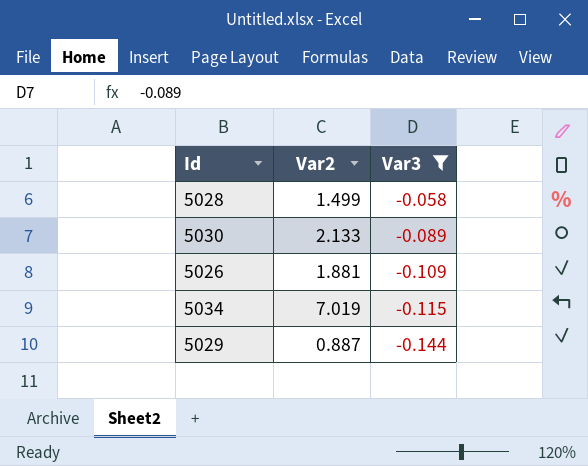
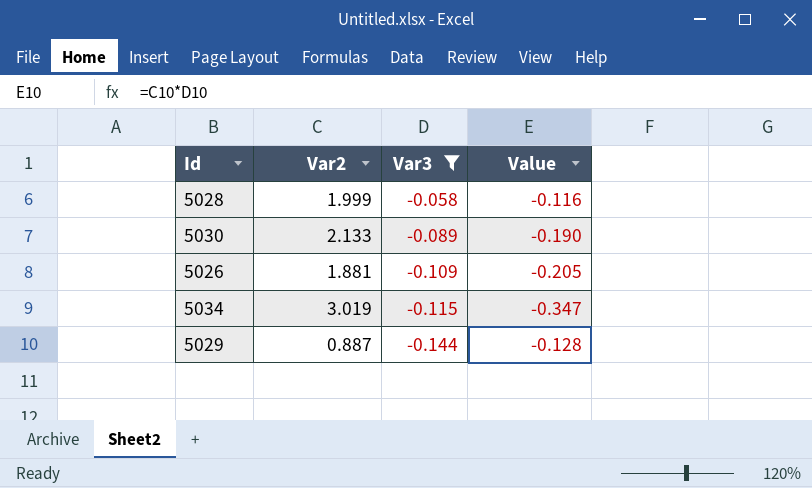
column Value | formula: none -> [Var2] * [Var3]
5028 | Var2: 1.499 -> 1.999
5034 | Var2: 7.019 -> 3.019

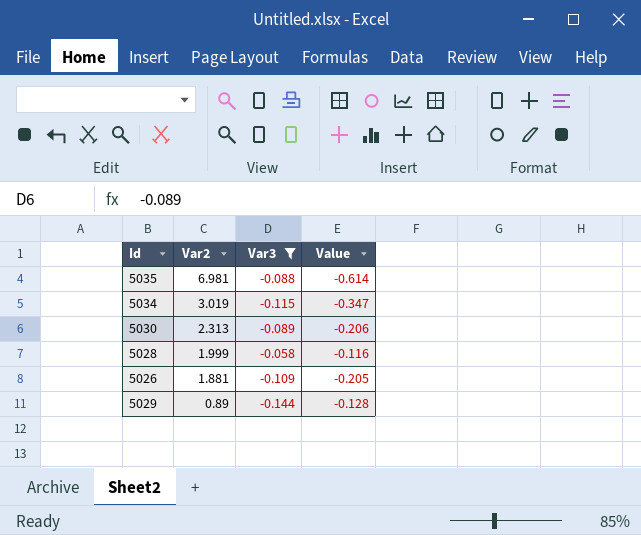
row order: Var3 descending -> Var2 descending
row 5035: none -> 6.981 | -0.088 | -0.614
5030 | Var2: 2.133 -> 2.313
5030 | Value: -0.190 -> -0.206
5029 | Var2: 0.887 -> 0.89

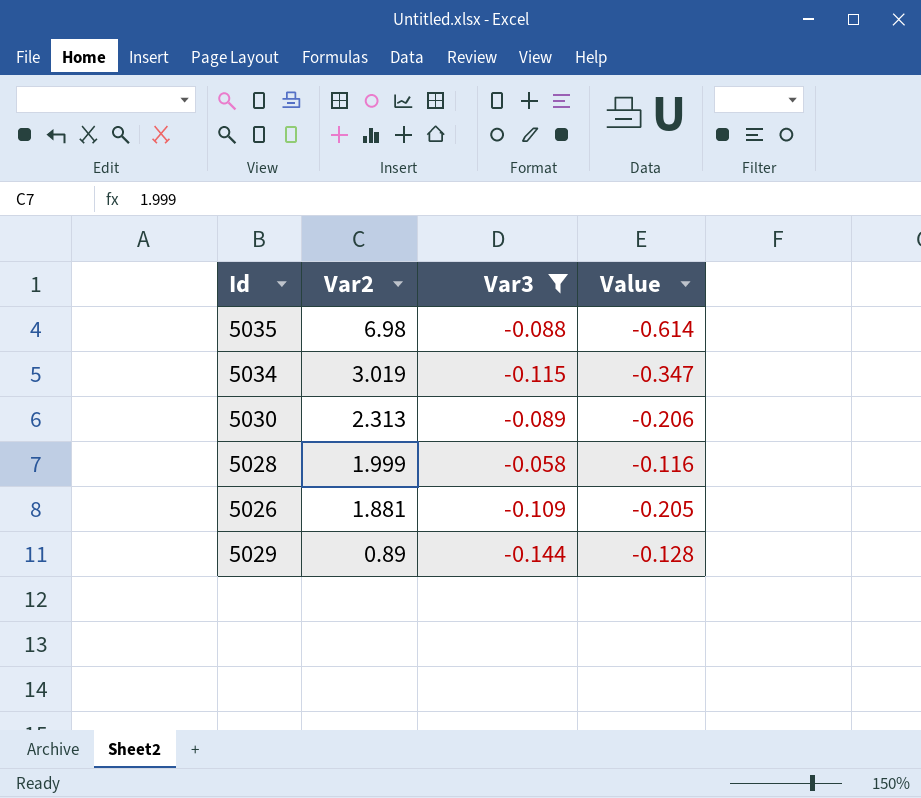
5035 | Var2: 6.981 -> 6.98

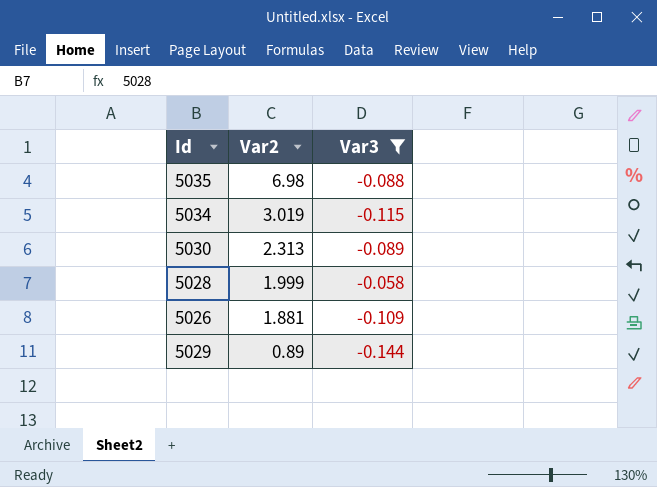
column Value | formula: [Var2] * [Var3] -> none

